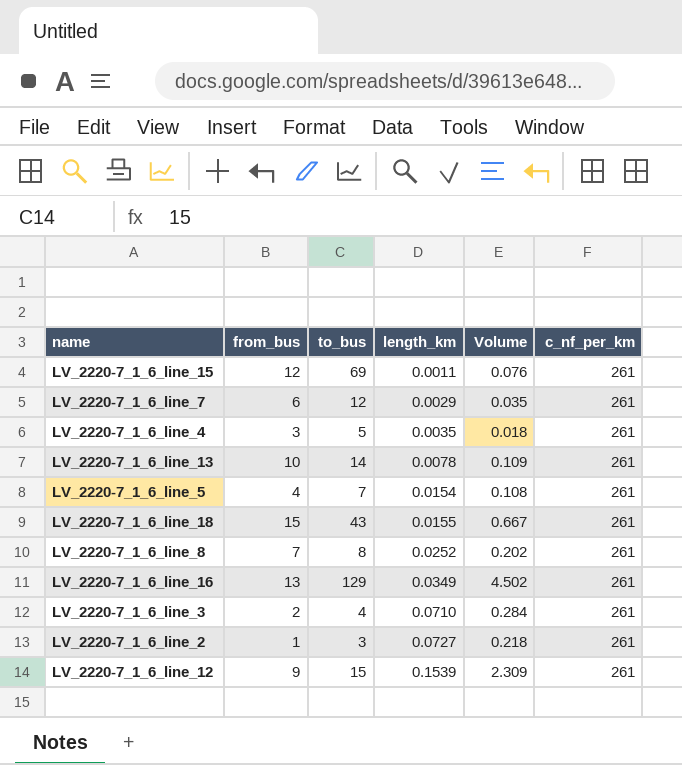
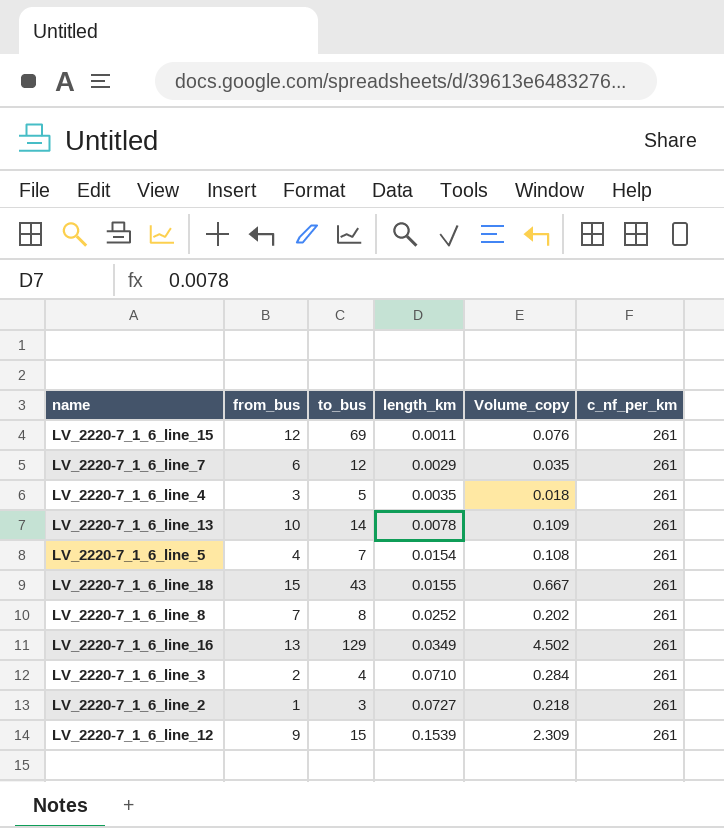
column name: Volume -> Volume_copy

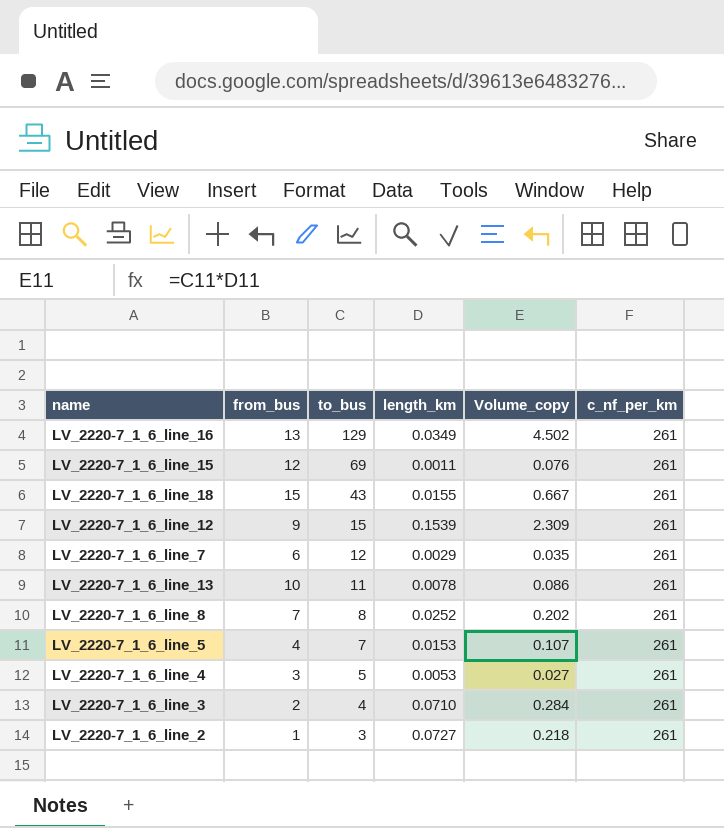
row order: length_km ascending -> to_bus descending
LV_2220-7_1_6_line_13 | to_bus: 14 -> 11
LV_2220-7_1_6_line_13 | Volume_copy: 0.109 -> 0.086
LV_2220-7_1_6_line_5 | length_km: 0.0154 -> 0.0153
LV_2220-7_1_6_line_5 | Volume_copy: 0.108 -> 0.107
LV_2220-7_1_6_line_4 | length_km: 0.0035 -> 0.0053
LV_2220-7_1_6_line_4 | Volume_copy: 0.018 -> 0.027

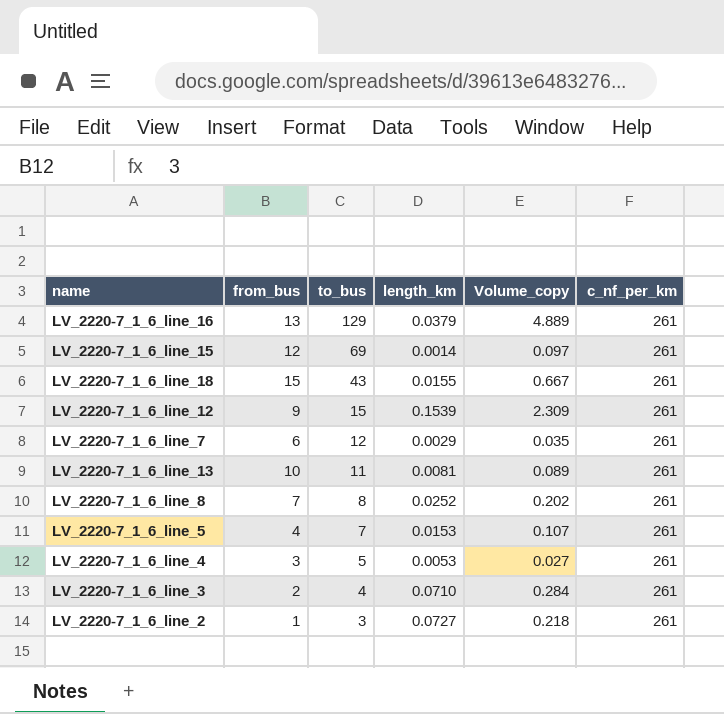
LV_2220-7_1_6_line_16 | length_km: 0.0349 -> 0.0379
LV_2220-7_1_6_line_16 | Volume_copy: 4.502 -> 4.889
LV_2220-7_1_6_line_15 | length_km: 0.0011 -> 0.0014
LV_2220-7_1_6_line_15 | Volume_copy: 0.076 -> 0.097
LV_2220-7_1_6_line_13 | length_km: 0.0078 -> 0.0081
LV_2220-7_1_6_line_13 | Volume_copy: 0.086 -> 0.089

